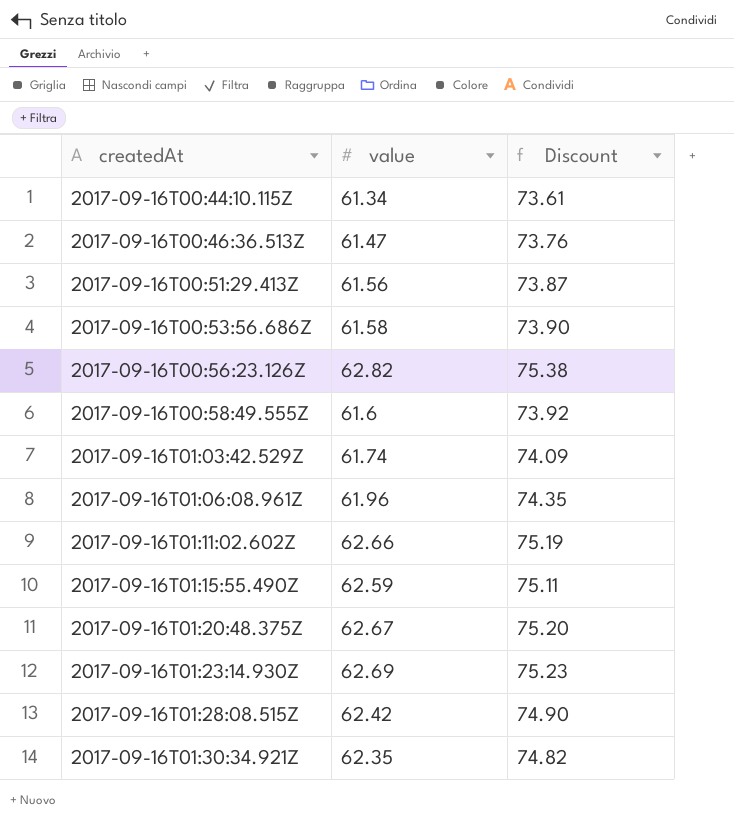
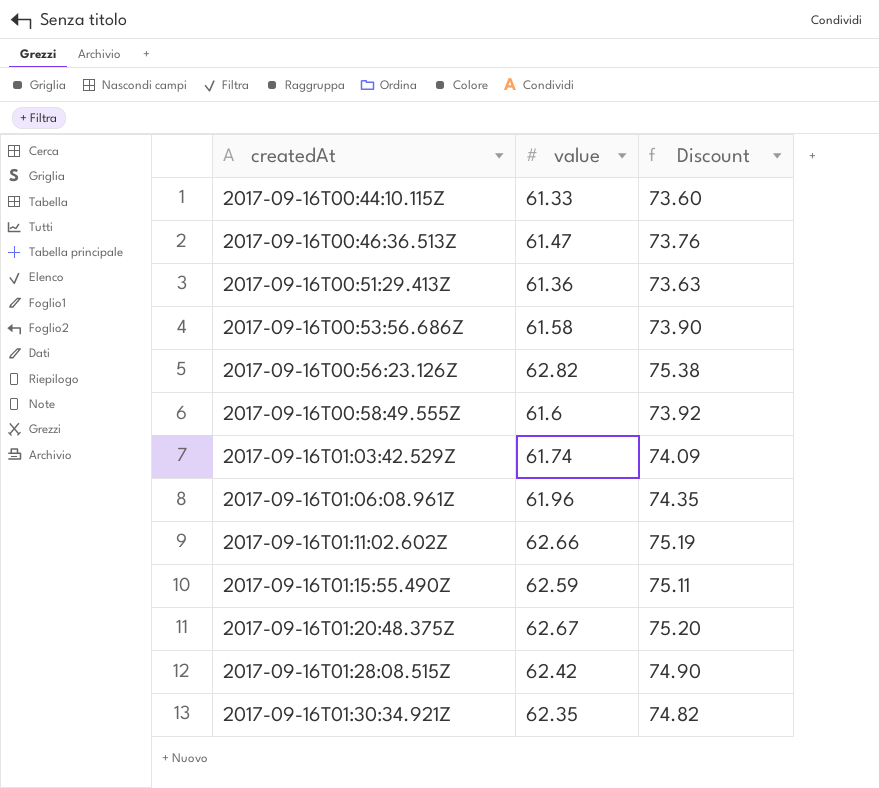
row 2017-09-16T01:23:14.930Z: 62.69 | 75.23 -> none
2017-09-16T00:44:10.115Z | value: 61.34 -> 61.33
2017-09-16T00:44:10.115Z | Discount: 73.61 -> 73.60
2017-09-16T00:51:29.413Z | value: 61.56 -> 61.36
2017-09-16T00:51:29.413Z | Discount: 73.87 -> 73.63

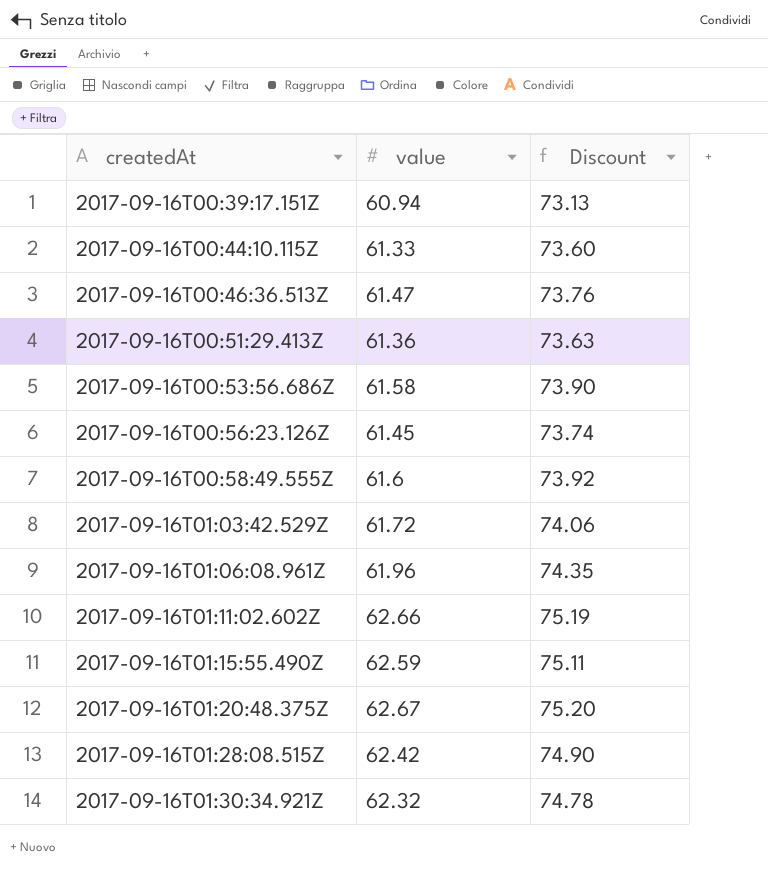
row 2017-09-16T00:39:17.151Z: none -> 60.94 | 73.13
2017-09-16T00:56:23.126Z | value: 62.82 -> 61.45
2017-09-16T00:56:23.126Z | Discount: 75.38 -> 73.74
2017-09-16T01:03:42.529Z | value: 61.74 -> 61.72
2017-09-16T01:03:42.529Z | Discount: 74.09 -> 74.06
2017-09-16T01:30:34.921Z | value: 62.35 -> 62.32
2017-09-16T01:30:34.921Z | Discount: 74.82 -> 74.78

